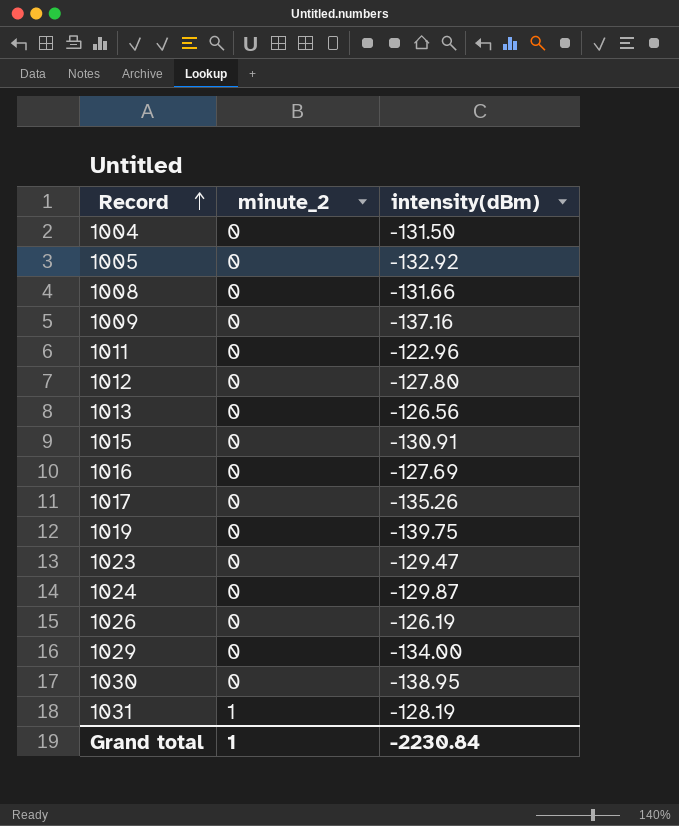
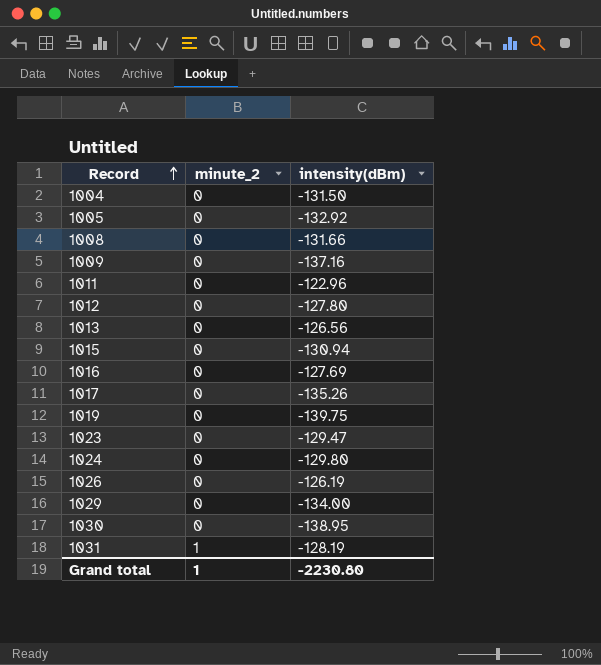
1015 | intensity(dBm): -130.91 -> -130.94
1024 | intensity(dBm): -129.87 -> -129.80
Grand total | intensity(dBm): -2230.84 -> -2230.80

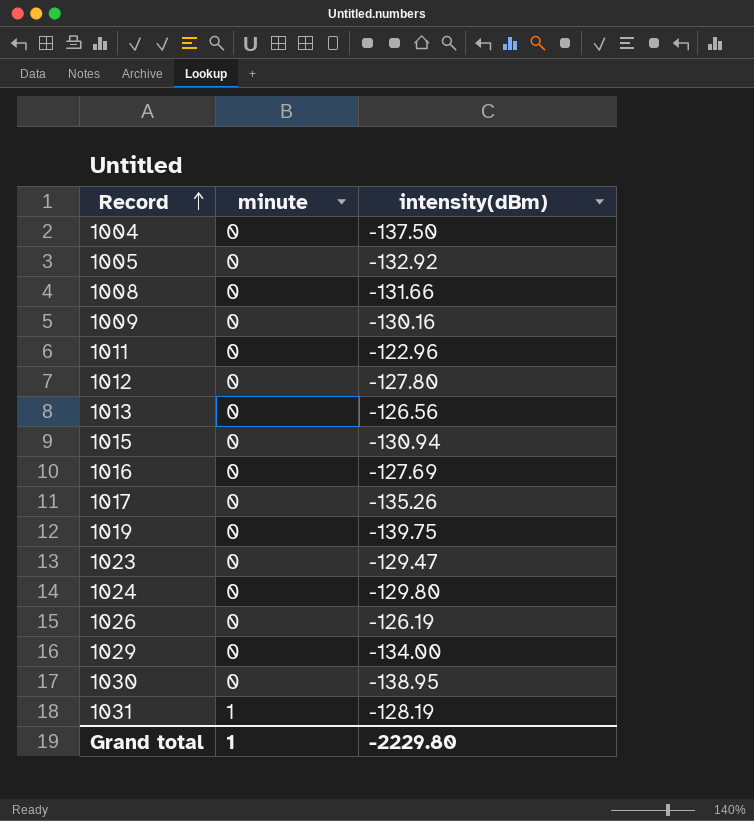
column name: minute_2 -> minute
1004 | intensity(dBm): -131.50 -> -137.50
1009 | intensity(dBm): -137.16 -> -130.16
Grand total | intensity(dBm): -2230.80 -> -2229.80

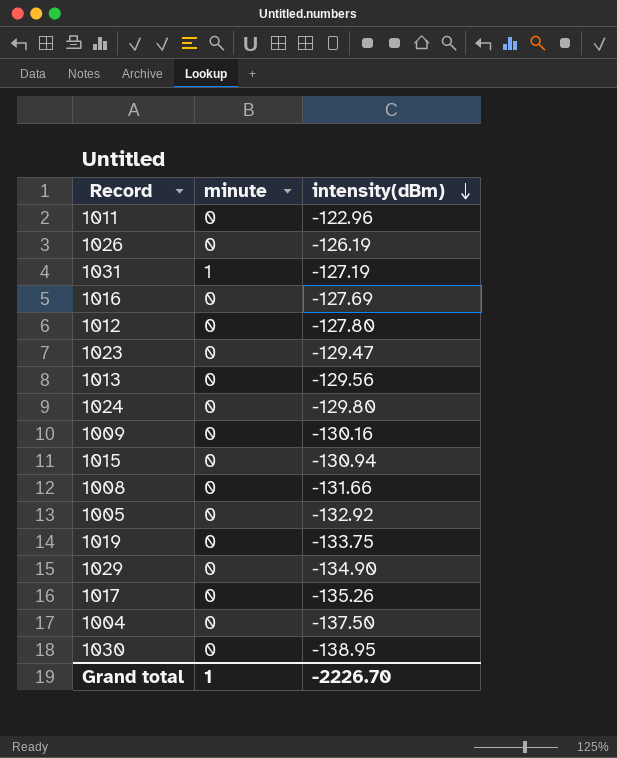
row order: Record ascending -> intensity(dBm) descending
1031 | intensity(dBm): -128.19 -> -127.19
1013 | intensity(dBm): -126.56 -> -129.56
1019 | intensity(dBm): -139.75 -> -133.75
1029 | intensity(dBm): -134.00 -> -134.90
Grand total | intensity(dBm): -2229.80 -> -2226.70

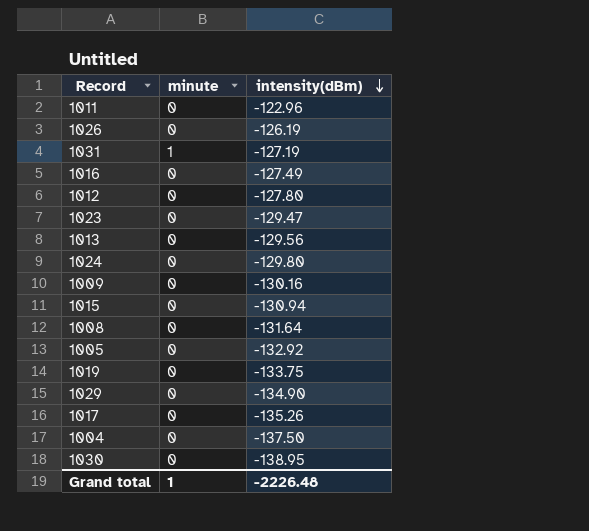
1016 | intensity(dBm): -127.69 -> -127.49
1008 | intensity(dBm): -131.66 -> -131.64
Grand total | intensity(dBm): -2226.70 -> -2226.48

